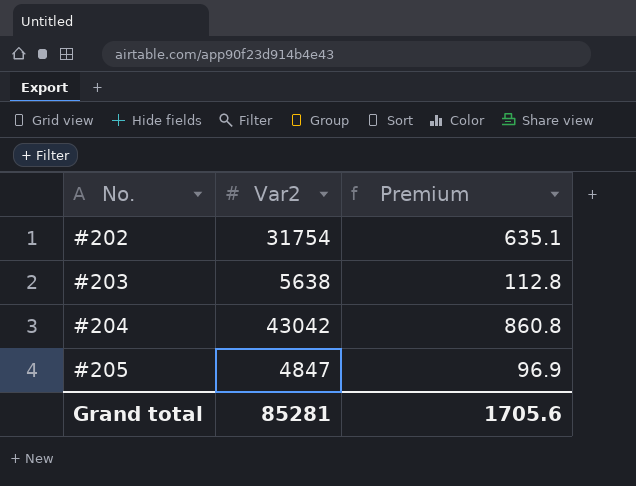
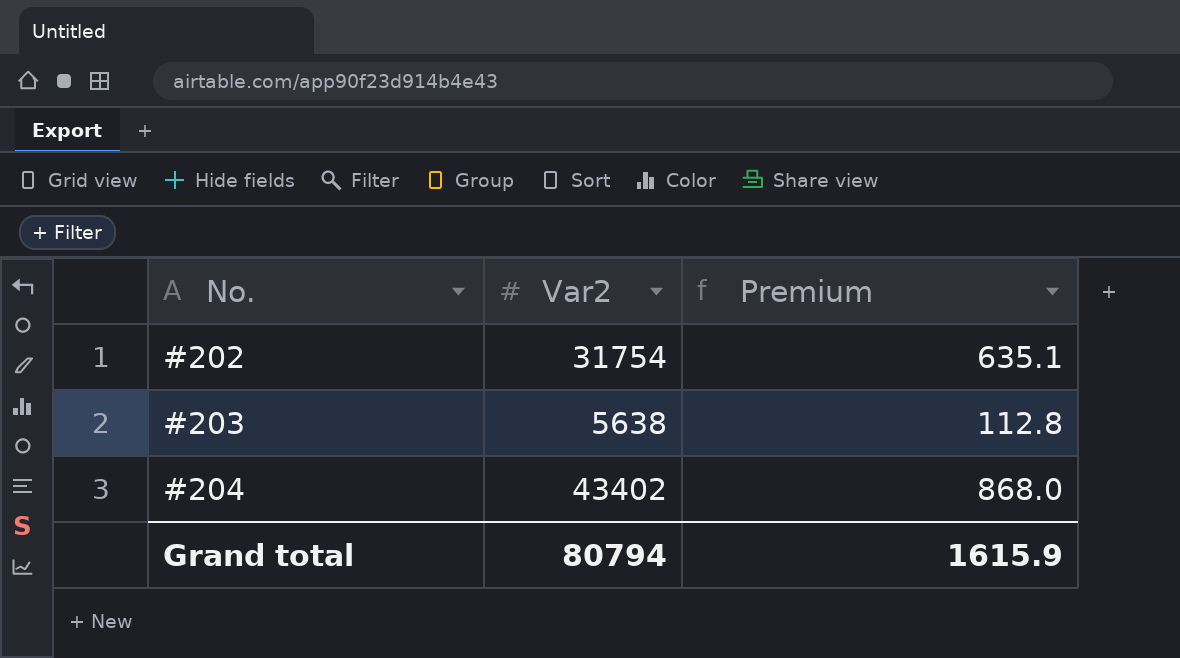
row #205: 4847 | 96.9 -> none
#204 | Var2: 43042 -> 43402
#204 | Premium: 860.8 -> 868.0
Grand total | Var2: 85281 -> 80794
Grand total | Premium: 1705.6 -> 1615.9

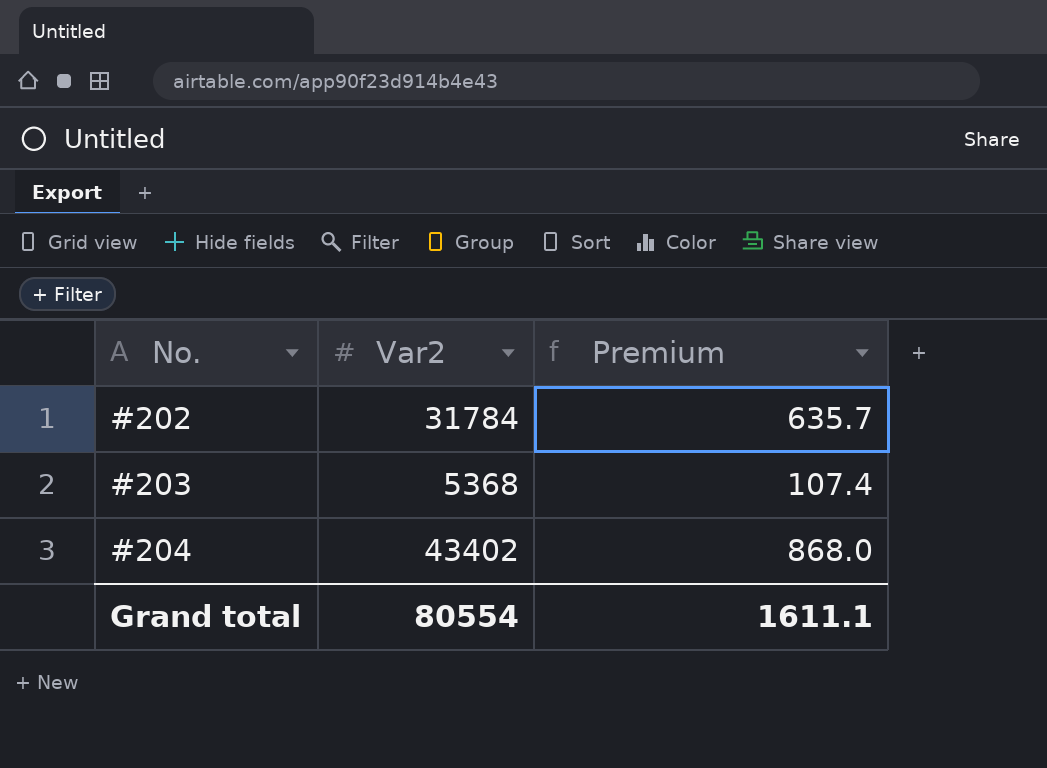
#202 | Var2: 31754 -> 31784
#202 | Premium: 635.1 -> 635.7
#203 | Var2: 5638 -> 5368
#203 | Premium: 112.8 -> 107.4
Grand total | Var2: 80794 -> 80554
Grand total | Premium: 1615.9 -> 1611.1

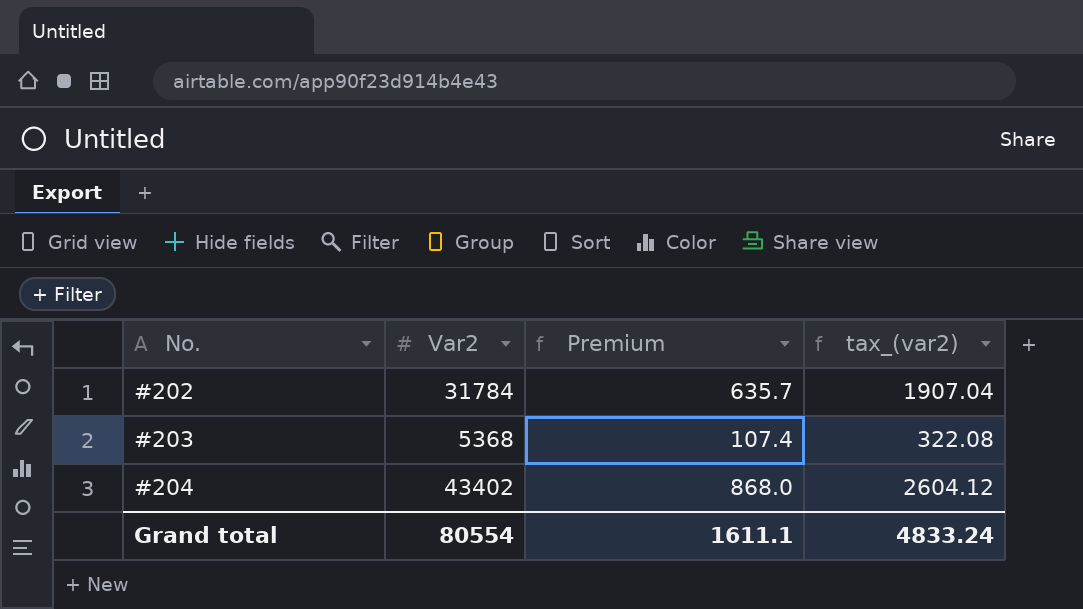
column tax_(var2) | formula: none -> [Var2] * 0.06

